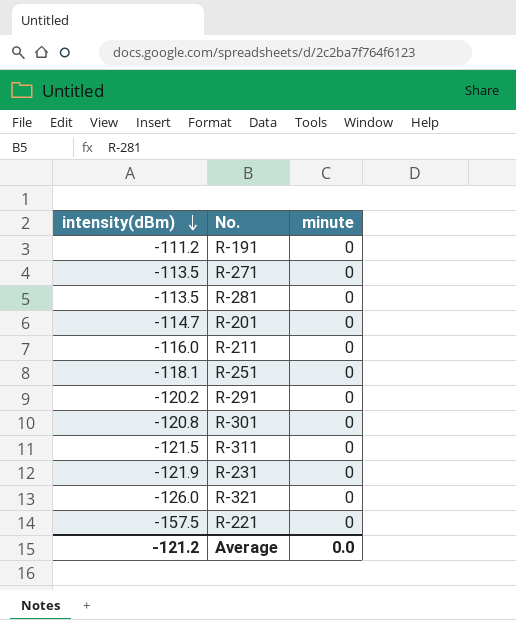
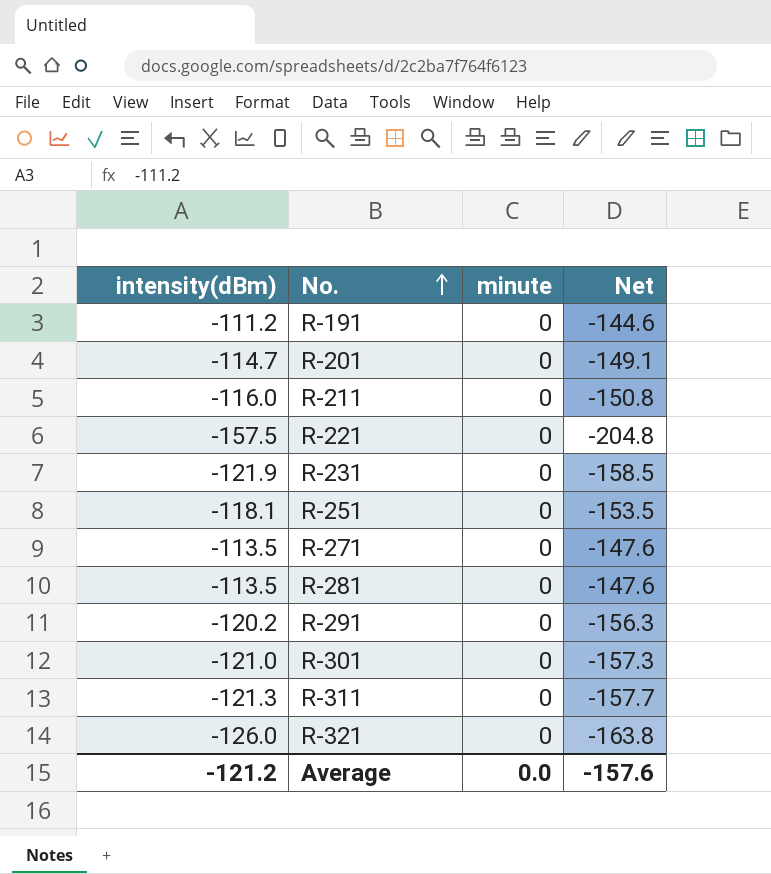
row order: intensity(dBm) descending -> No. ascending
column Net | formula: none -> [intensity(dBm)] * 1.3
R-301 | intensity(dBm): -120.8 -> -121.0
R-311 | intensity(dBm): -121.5 -> -121.3

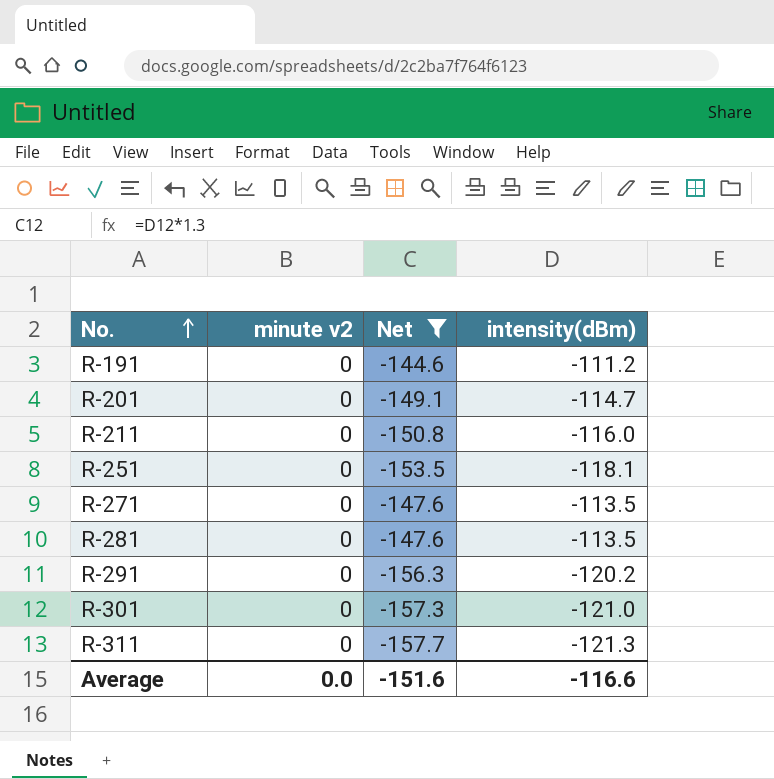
filter: none -> Net >= -157.7
column name: minute -> minute v2
column intensity(dBm) | position: 1 -> 4
Average | Net: -157.6 -> -151.6
Average | intensity(dBm): -121.2 -> -116.6

